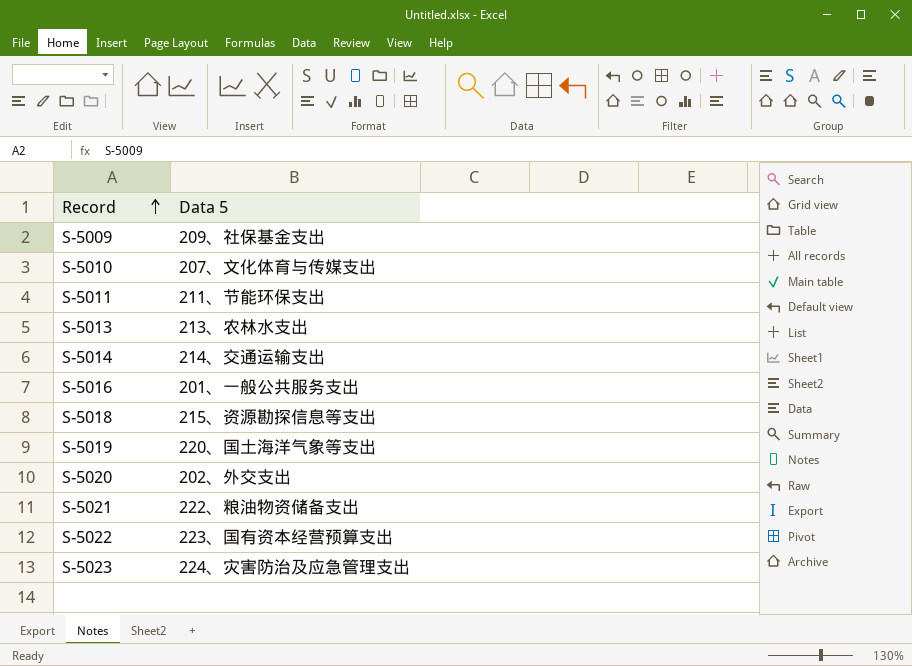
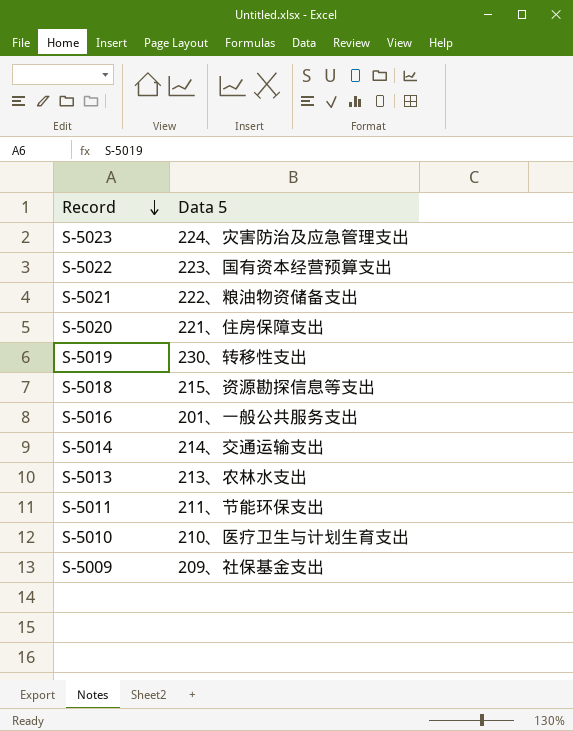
row order: Record ascending -> Record descending
S-5020 | Data 5: 202、外交支出 -> 221、住房保障支出
S-5019 | Data 5: 220、国土海洋气象等支出 -> 230、转移性支出
S-5010 | Data 5: 207、文化体育与传媒支出 -> 210、医疗卫生与计划生育支出

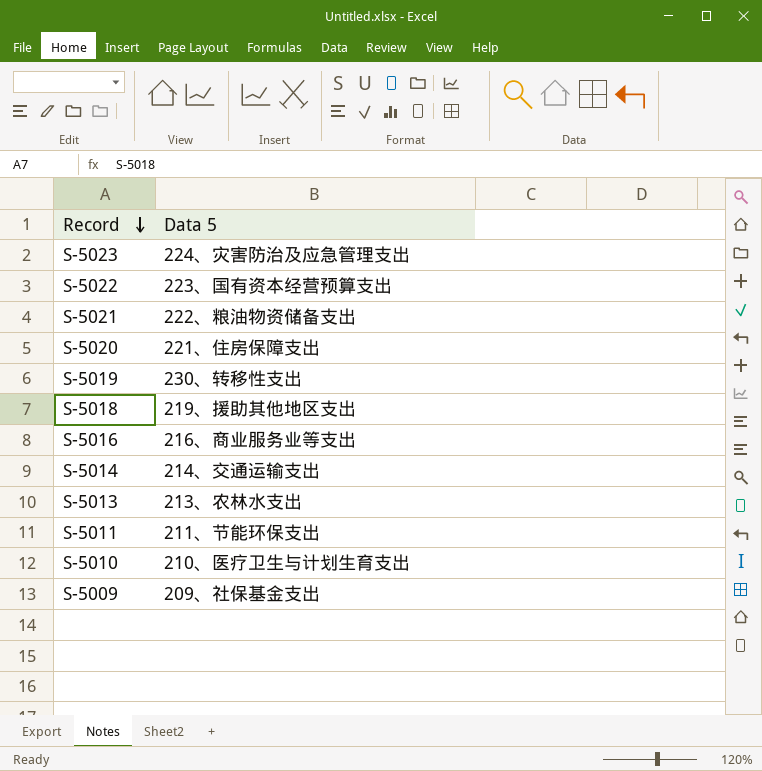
S-5018 | Data 5: 215、资源勘探信息等支出 -> 219、援助其他地区支出
S-5016 | Data 5: 201、一般公共服务支出 -> 216、商业服务业等支出

